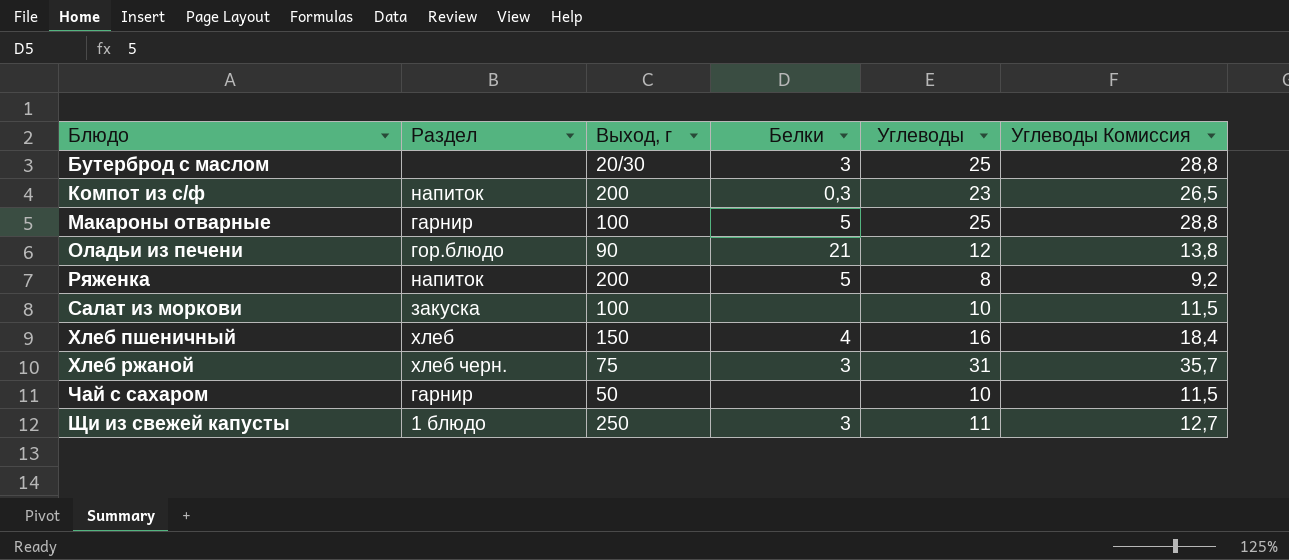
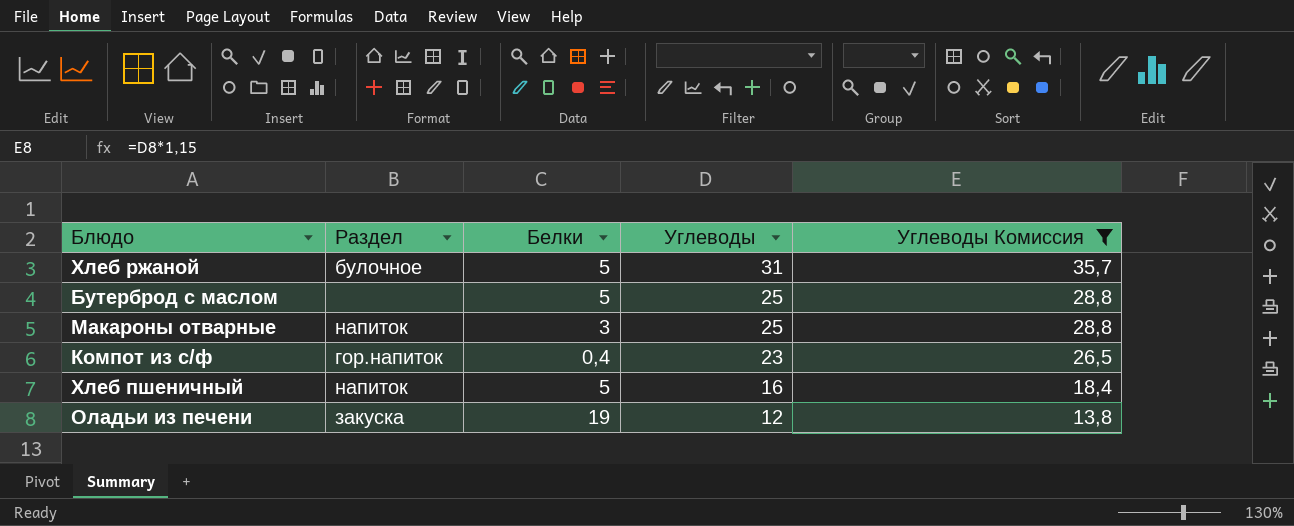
filter: none -> Углеводы Комиссия >= 13,8
row order: Блюдо ascending -> Углеводы descending
column Выход, г | position: 3 -> none
Хлеб ржаной | Раздел: хлеб черн. -> булочное
Хлеб ржаной | Белки: 3 -> 5
Бутерброд с маслом | Белки: 3 -> 5
Макароны отварные | Раздел: гарнир -> напиток
Макароны отварные | Белки: 5 -> 3
Компот из с/ф | Раздел: напиток -> гор.напиток
Компот из с/ф | Белки: 0,3 -> 0,4
Хлеб пшеничный | Раздел: хлеб -> напиток
Хлеб пшеничный | Белки: 4 -> 5
Оладьи из печени | Раздел: гор.блюдо -> закуска
Оладьи из печени | Белки: 21 -> 19

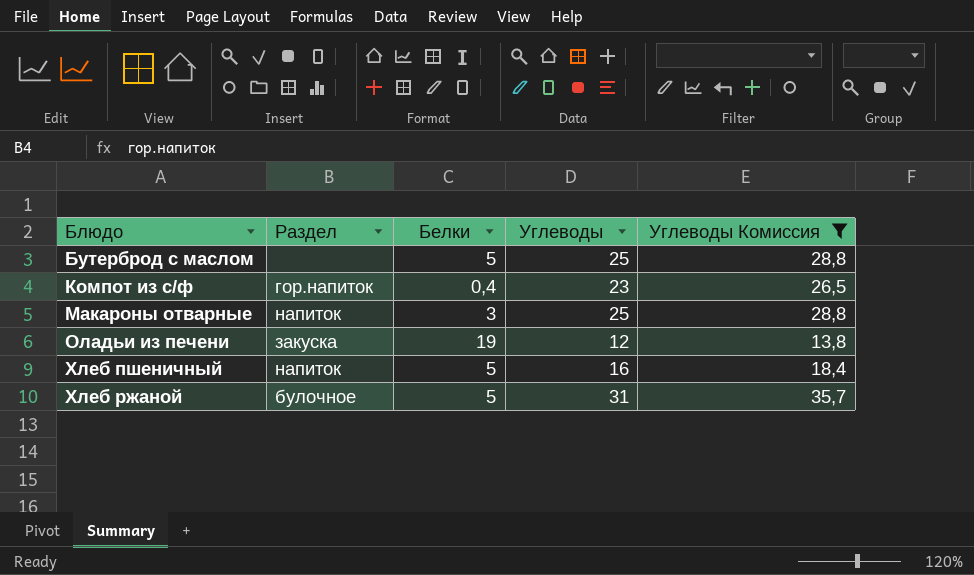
row order: Углеводы descending -> Блюдо ascending

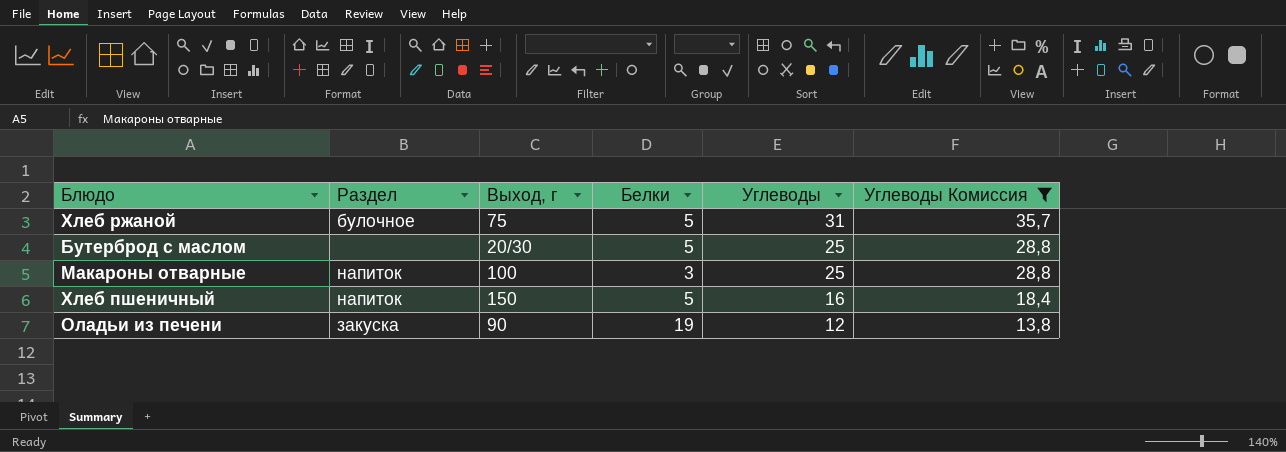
row order: Блюдо ascending -> Углеводы descending
column Выход, г | position: none -> 3
row Компот из с/ф: гор.напиток | 0,4 | 23 | 26,5 -> none

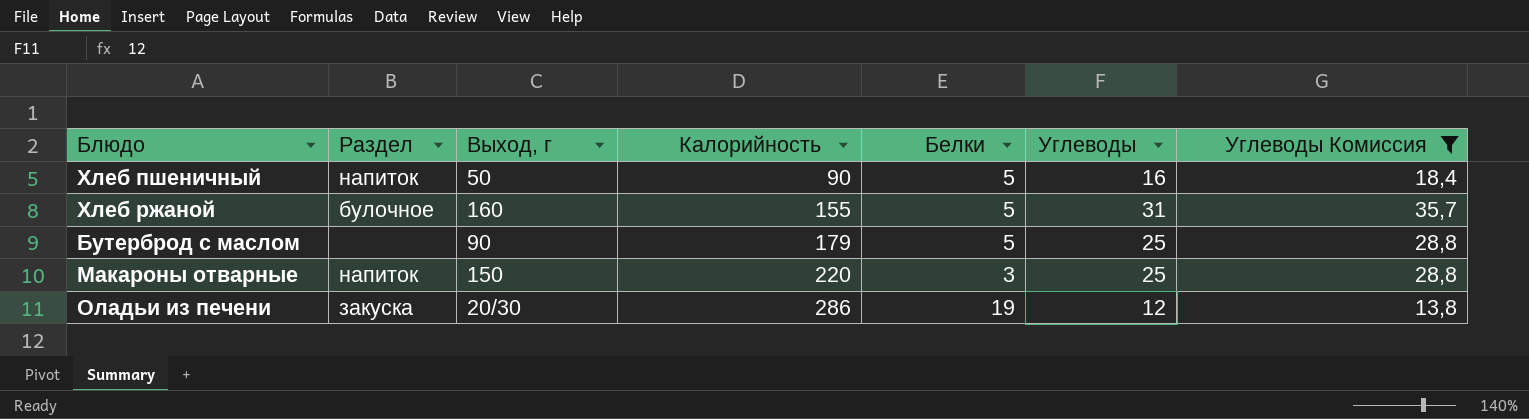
row order: Углеводы descending -> Калорийность ascending
column Калорийность | position: none -> 4
Хлеб пшеничный | Выход, г: 150 -> 50
Хлеб ржаной | Выход, г: 75 -> 160
Бутерброд с маслом | Выход, г: 20/30 -> 90
Макароны отварные | Выход, г: 100 -> 150
Оладьи из печени | Выход, г: 90 -> 20/30

